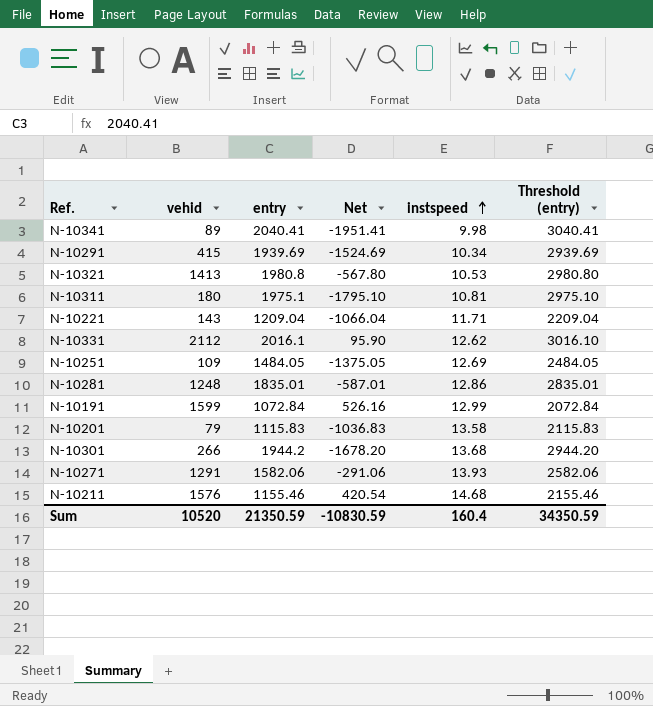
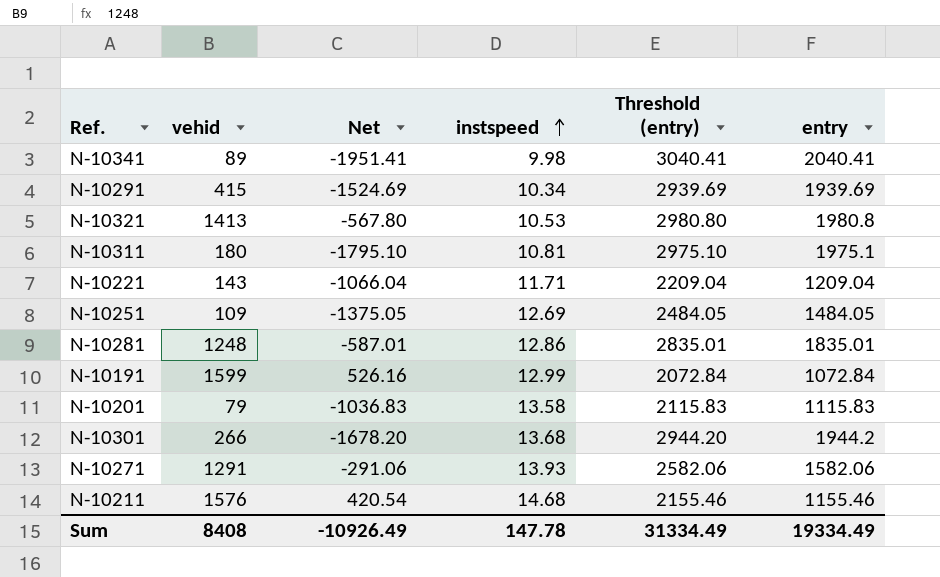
column entry | position: 3 -> 6
row N-10331: 2112 | 2016.1 | 95.90 | 12.62 | 3016.10 -> none
Sum | vehid: 10520 -> 8408
Sum | Net: -10830.59 -> -10926.49
Sum | instspeed: 160.4 -> 147.78
Sum | Threshold (entry): 34350.59 -> 31334.49
Sum | entry: 21350.59 -> 19334.49

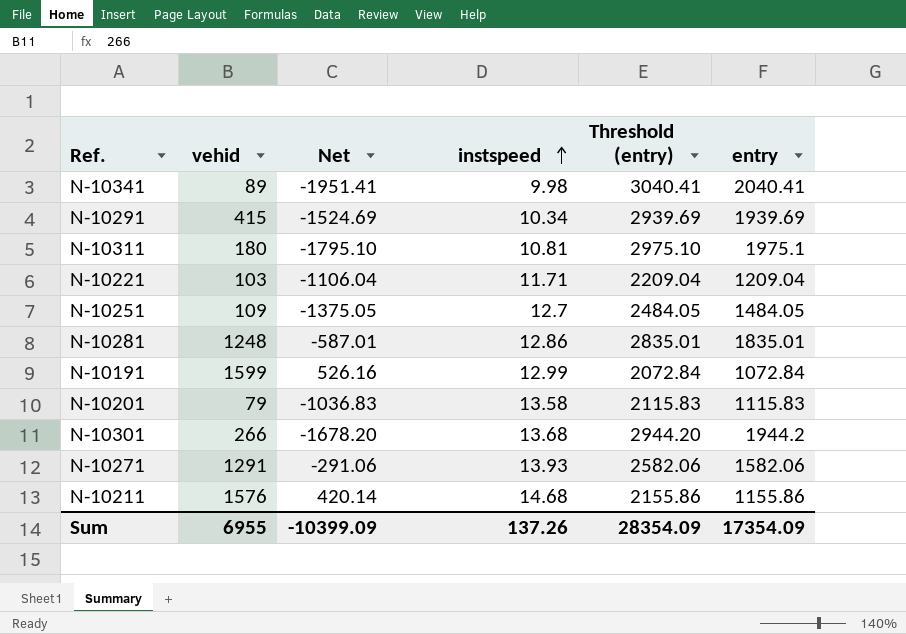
row N-10321: 1413 | -567.80 | 10.53 | 2980.80 | 1980.8 -> none
N-10221 | vehid: 143 -> 103
N-10221 | Net: -1066.04 -> -1106.04
N-10251 | instspeed: 12.69 -> 12.7
N-10211 | Net: 420.54 -> 420.14
N-10211 | Threshold (entry): 2155.46 -> 2155.86
N-10211 | entry: 1155.46 -> 1155.86
Sum | vehid: 8408 -> 6955
Sum | Net: -10926.49 -> -10399.09
Sum | instspeed: 147.78 -> 137.26
Sum | Threshold (entry): 31334.49 -> 28354.09
Sum | entry: 19334.49 -> 17354.09

